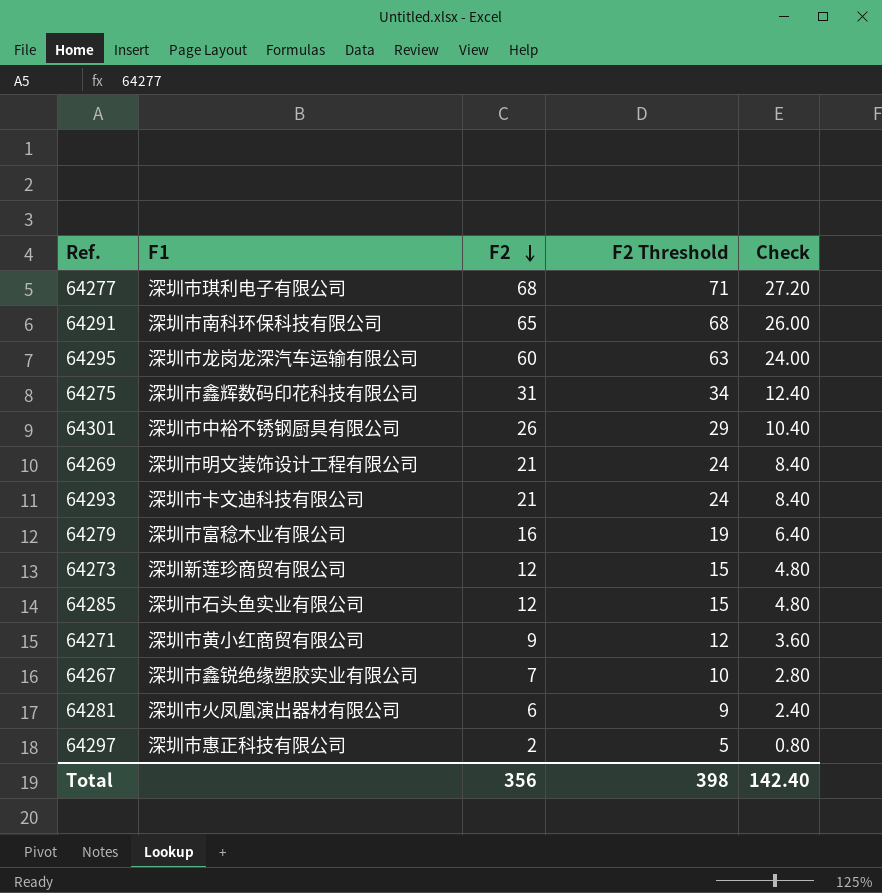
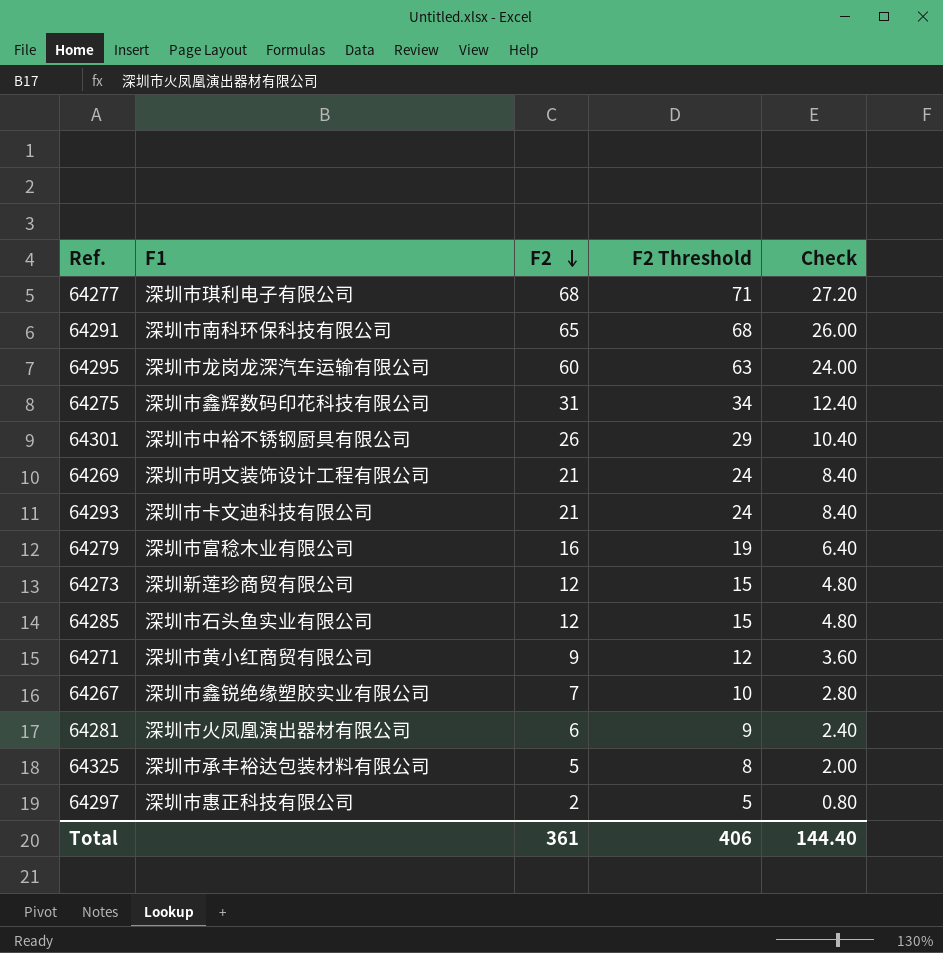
row 64325: none -> 深圳市承丰裕达包装材料有限公司 | 5 | 8 | 2.00
Total | F2: 356 -> 361
Total | F2 Threshold: 398 -> 406
Total | Check: 142.40 -> 144.40

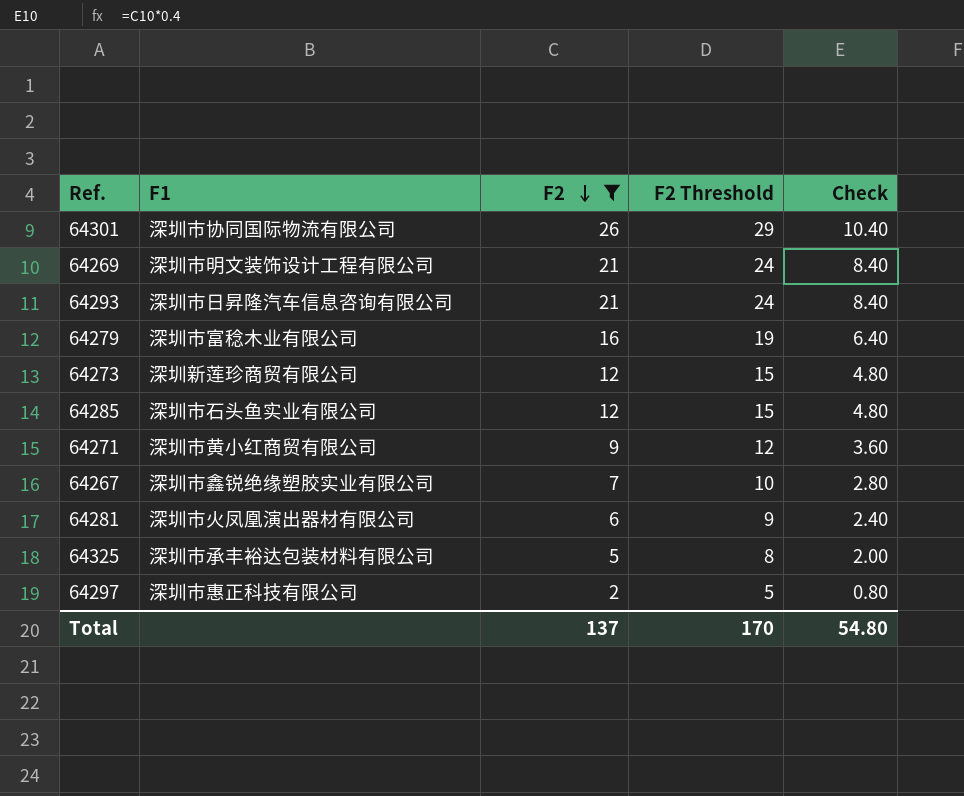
filter: none -> F2 <= 26
64301 | F1: 深圳市中裕不锈钢厨具有限公司 -> 深圳市协同国际物流有限公司
64293 | F1: 深圳市卡文迪科技有限公司 -> 深圳市日昇隆汽车信息咨询有限公司
Total | F2: 361 -> 137
Total | F2 Threshold: 406 -> 170
Total | Check: 144.40 -> 54.80

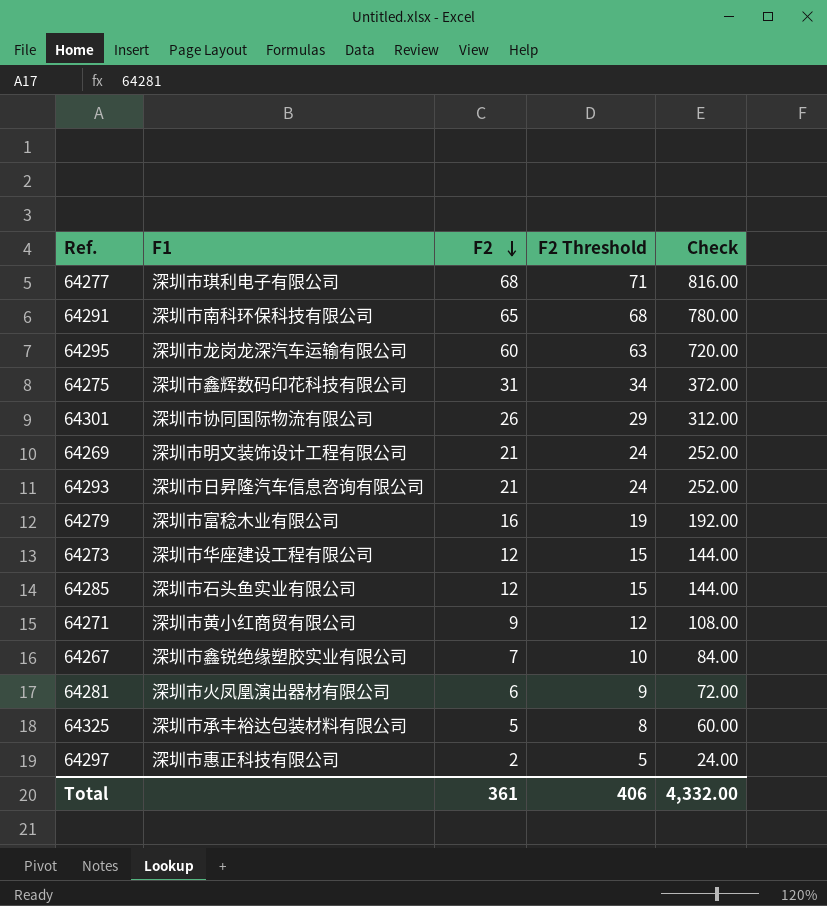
filter: F2 <= 26 -> none
column Check | formula: [F2] * 0.4 -> [F2] * 12
64273 | F1: 深圳新莲珍商贸有限公司 -> 深圳市华座建设工程有限公司
Total | F2: 137 -> 361
Total | F2 Threshold: 170 -> 406
Total | Check: 54.80 -> 4,332.00

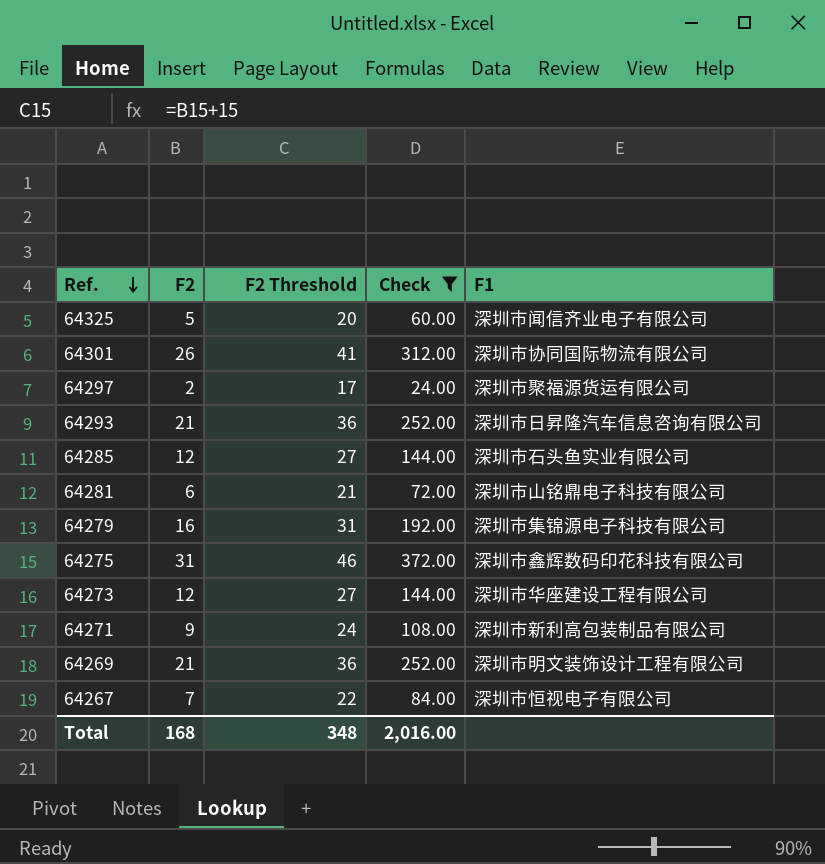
filter: none -> Check <= 372.00
row order: F2 descending -> Ref. descending
column F2 Threshold | formula: [F2] + 3 -> [F2] + 15
column F1 | position: 2 -> 5
64325 | F1: 深圳市承丰裕达包装材料有限公司 -> 深圳市闻信齐业电子有限公司
64297 | F1: 深圳市惠正科技有限公司 -> 深圳市聚福源货运有限公司
64281 | F1: 深圳市火凤凰演出器材有限公司 -> 深圳市山铭鼎电子科技有限公司
64279 | F1: 深圳市富稔木业有限公司 -> 深圳市集锦源电子科技有限公司
64271 | F1: 深圳市黄小红商贸有限公司 -> 深圳市新利高包装制品有限公司
64267 | F1: 深圳市鑫锐绝缘塑胶实业有限公司 -> 深圳市恒视电子有限公司
Total | F2: 361 -> 168
Total | F2 Threshold: 406 -> 348
Total | Check: 4,332.00 -> 2,016.00

